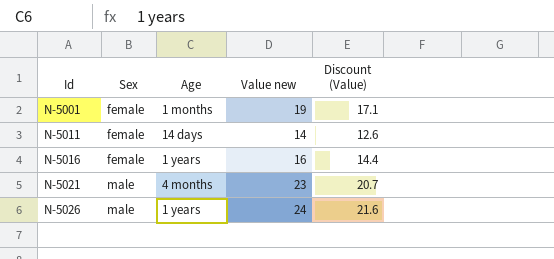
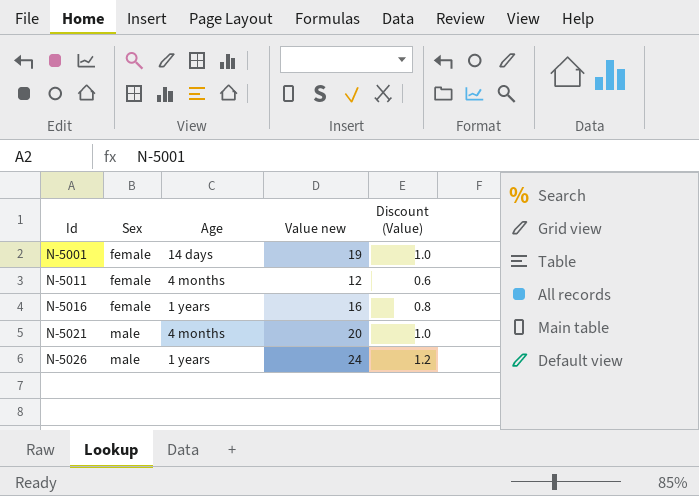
column Discount (Value) | formula: [Value new] * 0.9 -> [Value new] * 0.05
N-5001 | Age: 1 months -> 14 days
N-5011 | Age: 14 days -> 4 months
N-5011 | Value new: 14 -> 12
N-5021 | Value new: 23 -> 20

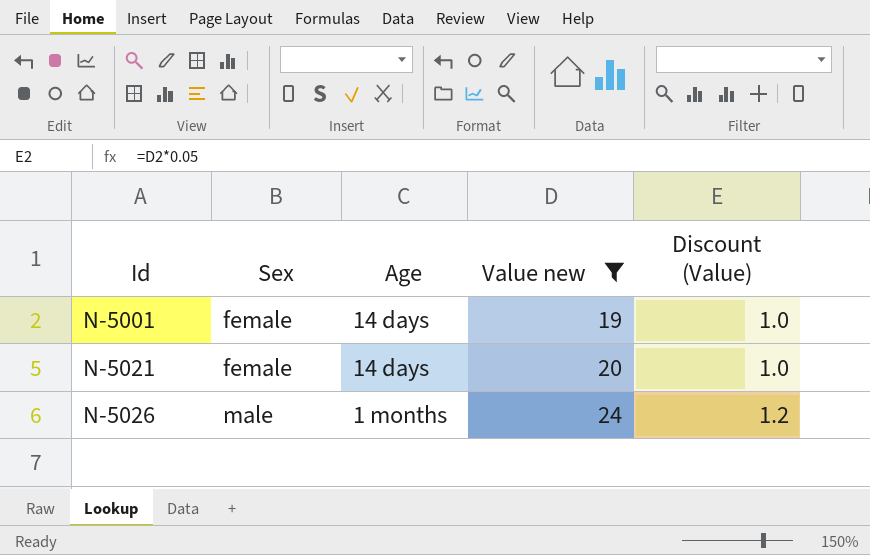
filter: none -> Value new >= 19
N-5021 | Sex: male -> female
N-5021 | Age: 4 months -> 14 days
N-5026 | Age: 1 years -> 1 months

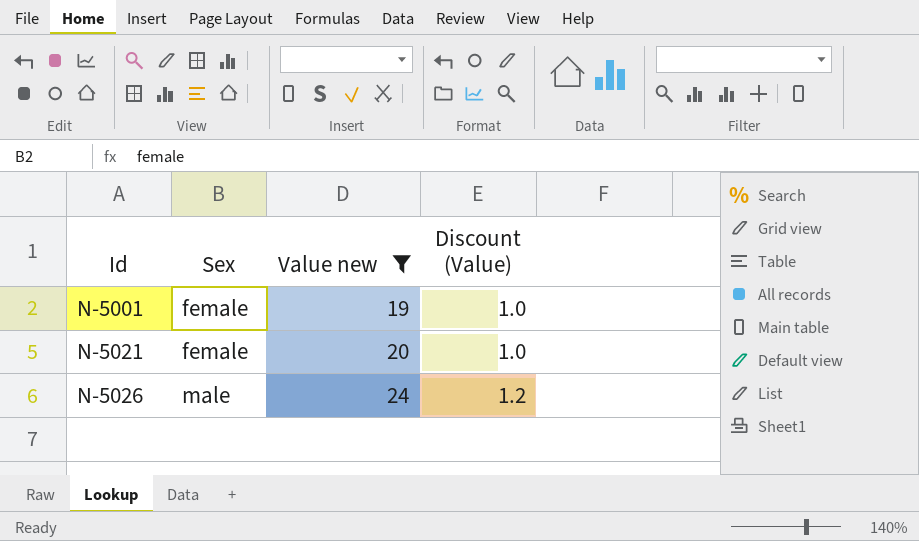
column Age | position: 3 -> none

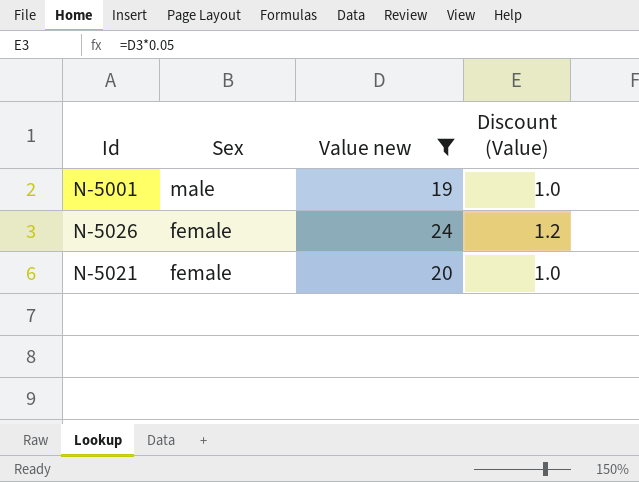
row order: Id ascending -> Sex descending
N-5001 | Sex: female -> male
N-5026 | Sex: male -> female

